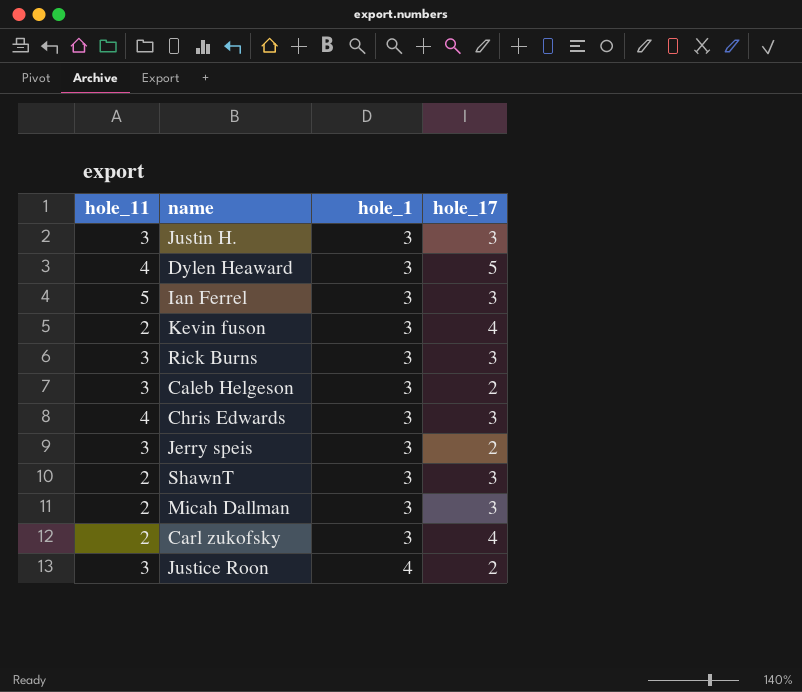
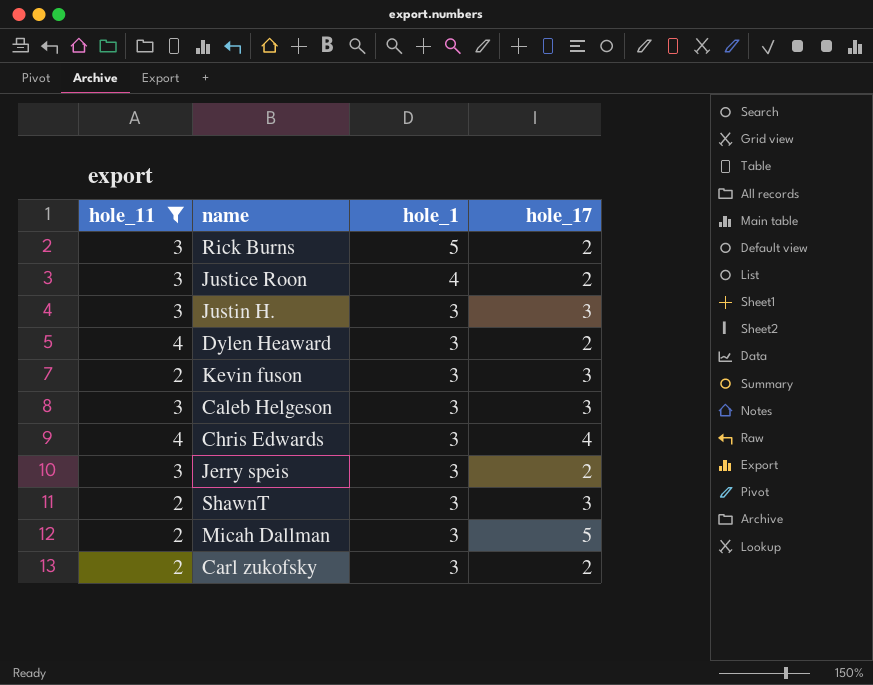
filter: none -> hole_11 != 5
row order: hole_1 ascending -> hole_1 descending
Rick Burns | hole_1: 3 -> 5
Rick Burns | hole_17: 3 -> 2
Dylen Heaward | hole_17: 5 -> 2
Kevin fuson | hole_17: 4 -> 3
Caleb Helgeson | hole_17: 2 -> 3
Chris Edwards | hole_17: 3 -> 4
Micah Dallman | hole_17: 3 -> 5
Carl zukofsky | hole_17: 4 -> 2

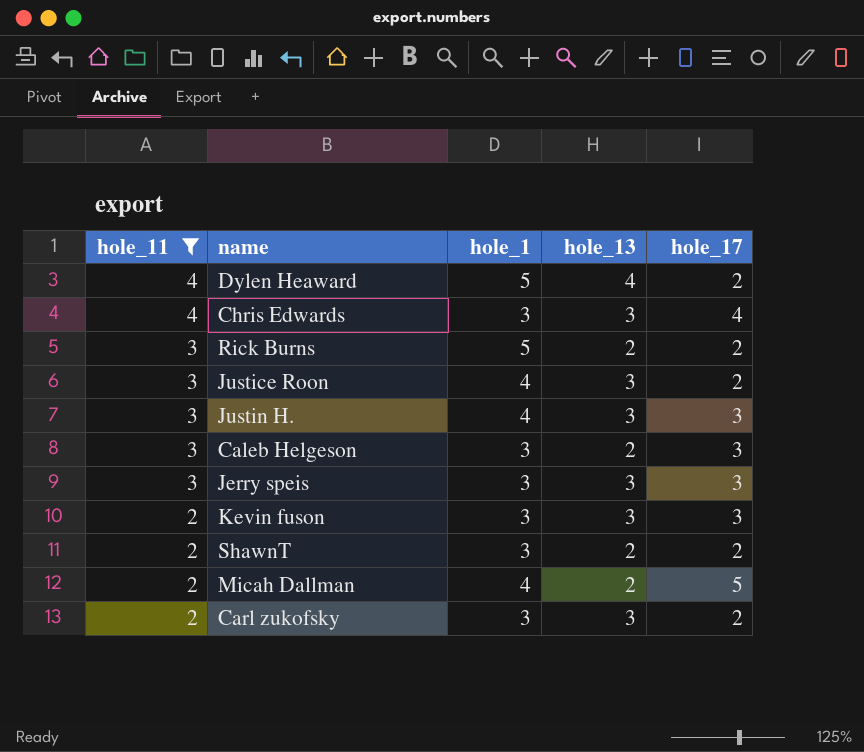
row order: hole_1 descending -> hole_11 descending
column hole_13 | position: none -> 4
Dylen Heaward | hole_1: 3 -> 5
Justin H. | hole_1: 3 -> 4
Jerry speis | hole_17: 2 -> 3
ShawnT | hole_17: 3 -> 2
Micah Dallman | hole_1: 3 -> 4

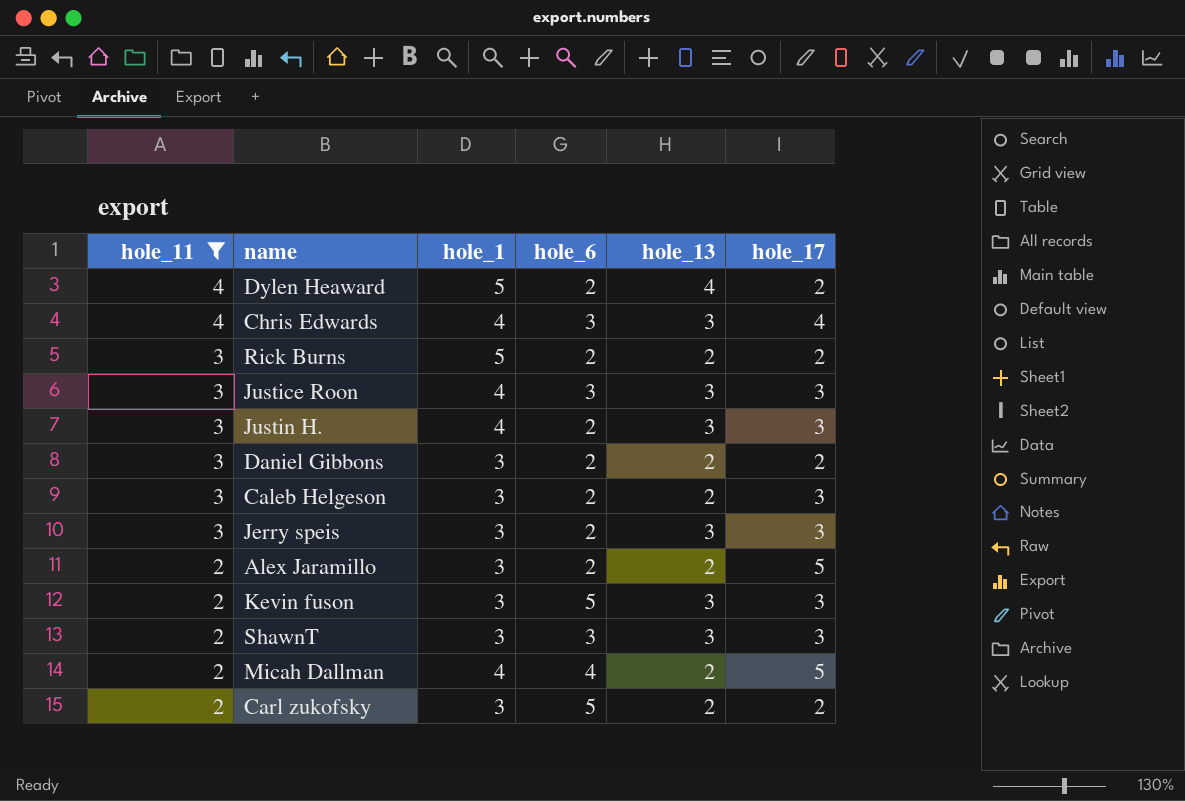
column hole_6 | position: none -> 4
Chris Edwards | hole_1: 3 -> 4
Justice Roon | hole_17: 2 -> 3
row Daniel Gibbons: none -> 3 | 3 | 2 | 2 | 2
row Alex Jaramillo: none -> 2 | 3 | 2 | 2 | 5
ShawnT | hole_13: 2 -> 3
ShawnT | hole_17: 2 -> 3
Carl zukofsky | hole_13: 3 -> 2

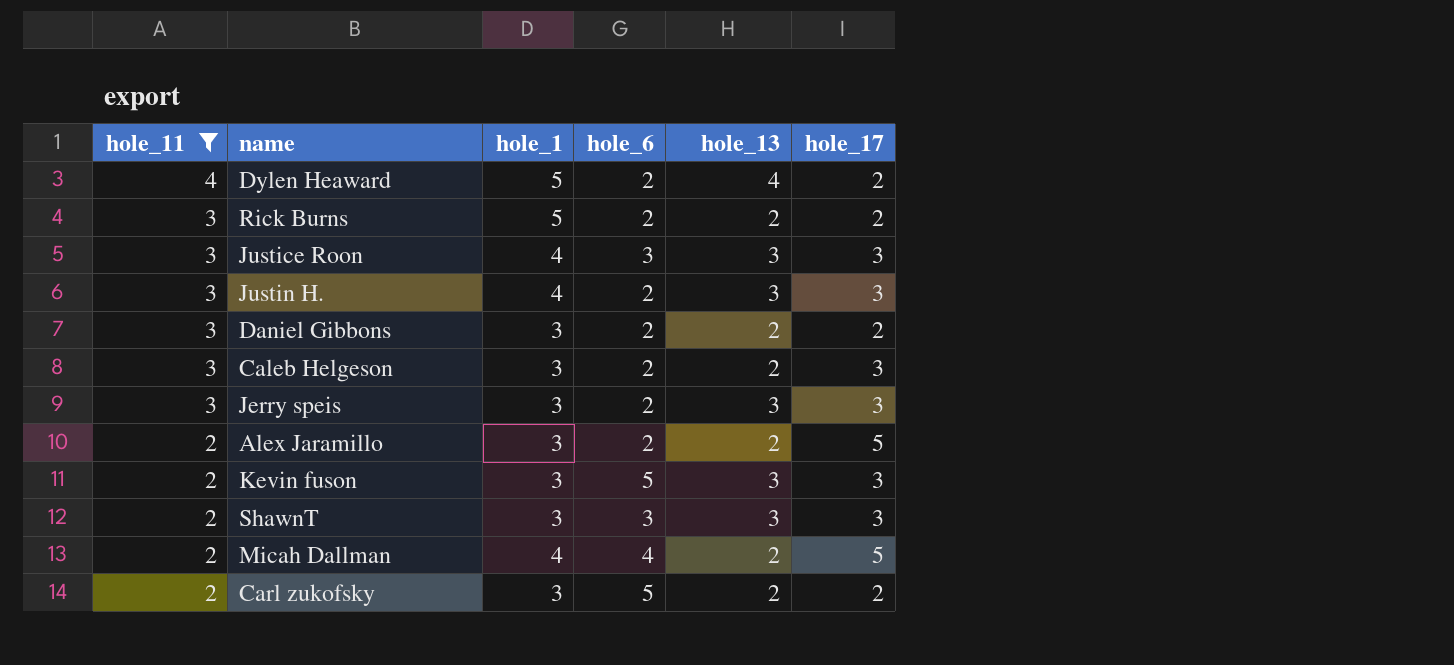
row Chris Edwards: 4 | 4 | 3 | 3 | 4 -> none

